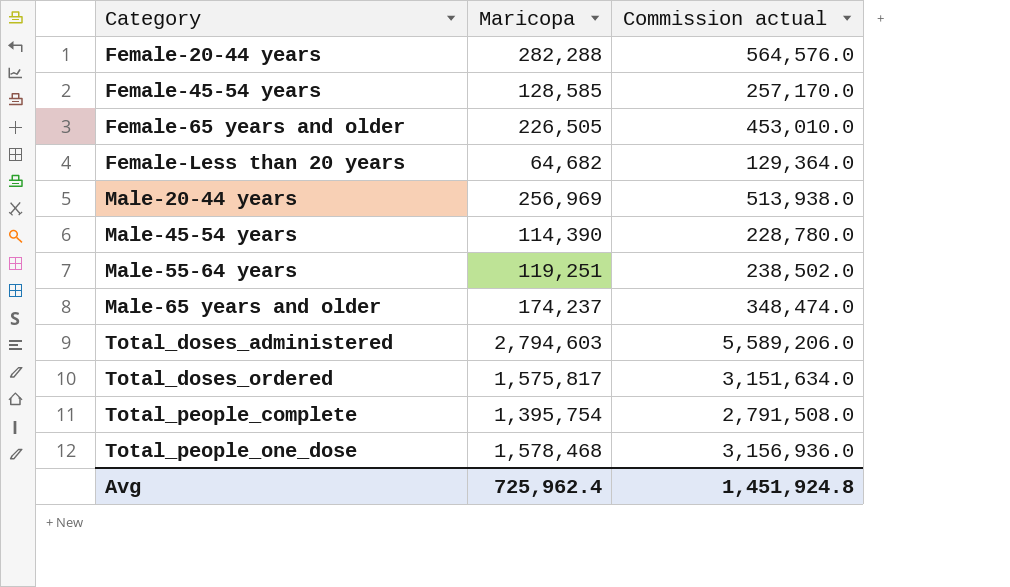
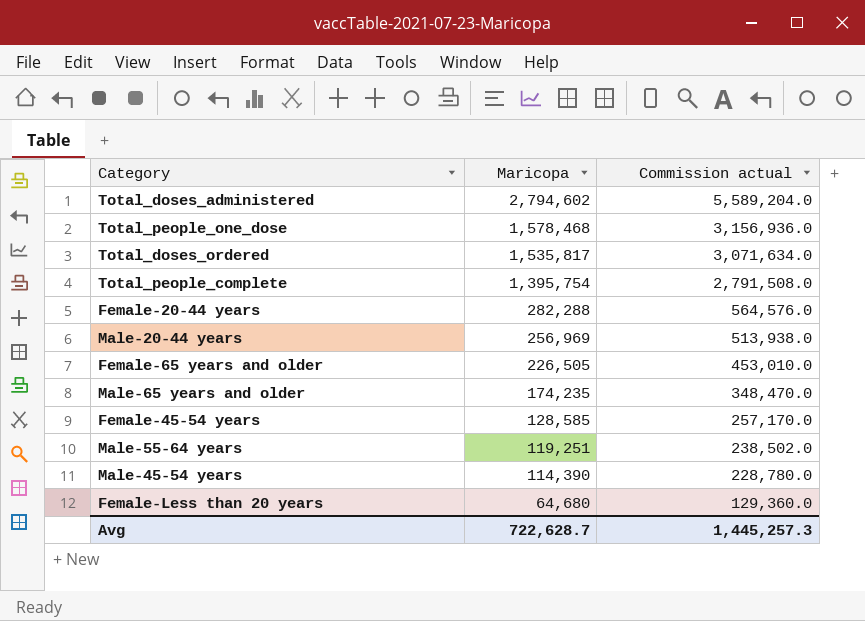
row order: Category ascending -> Maricopa descending
Total_doses_administered | Maricopa: 2,794,603 -> 2,794,602
Total_doses_administered | Commission actual: 5,589,206.0 -> 5,589,204.0
Total_doses_ordered | Maricopa: 1,575,817 -> 1,535,817
Total_doses_ordered | Commission actual: 3,151,634.0 -> 3,071,634.0
Male-65 years and older | Maricopa: 174,237 -> 174,235
Male-65 years and older | Commission actual: 348,474.0 -> 348,470.0
Female-Less than 20 years | Maricopa: 64,682 -> 64,680
Female-Less than 20 years | Commission actual: 129,364.0 -> 129,360.0
Avg | Maricopa: 725,962.4 -> 722,628.7
Avg | Commission actual: 1,451,924.8 -> 1,445,257.3

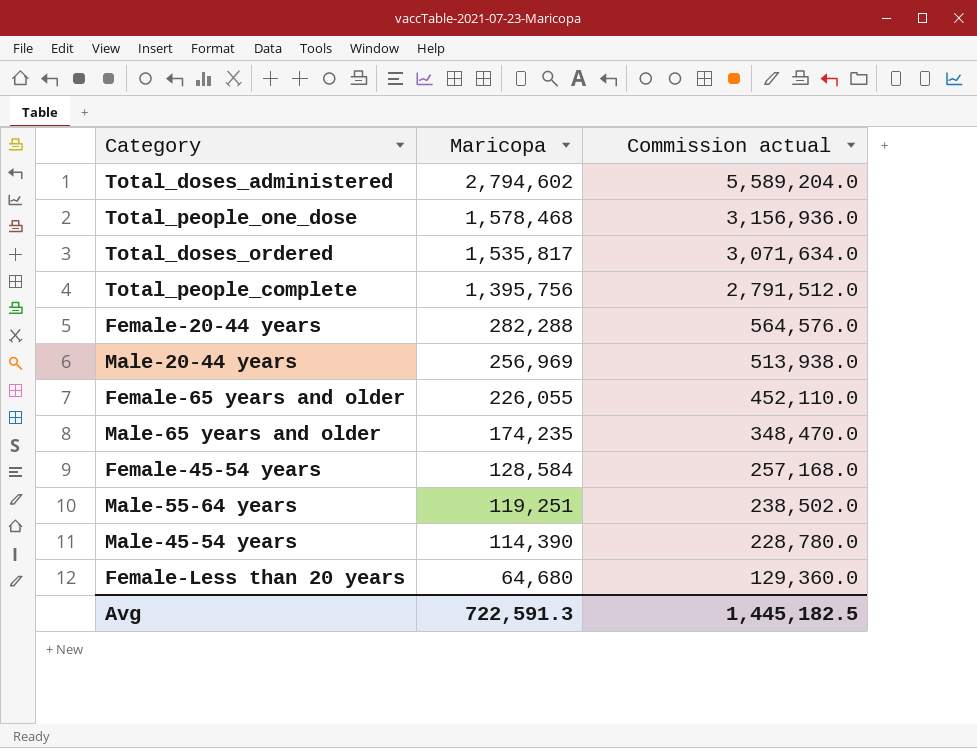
Total_people_complete | Maricopa: 1,395,754 -> 1,395,756
Total_people_complete | Commission actual: 2,791,508.0 -> 2,791,512.0
Female-65 years and older | Maricopa: 226,505 -> 226,055
Female-65 years and older | Commission actual: 453,010.0 -> 452,110.0
Female-45-54 years | Maricopa: 128,585 -> 128,584
Female-45-54 years | Commission actual: 257,170.0 -> 257,168.0
Avg | Maricopa: 722,628.7 -> 722,591.3
Avg | Commission actual: 1,445,257.3 -> 1,445,182.5

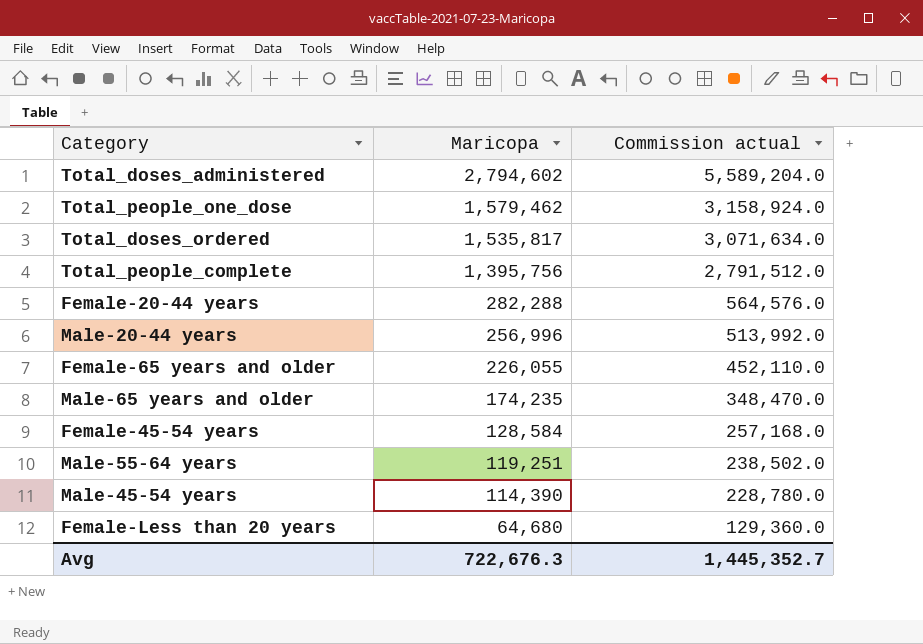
Total_people_one_dose | Maricopa: 1,578,468 -> 1,579,462
Total_people_one_dose | Commission actual: 3,156,936.0 -> 3,158,924.0
Male-20-44 years | Maricopa: 256,969 -> 256,996
Male-20-44 years | Commission actual: 513,938.0 -> 513,992.0
Avg | Maricopa: 722,591.3 -> 722,676.3
Avg | Commission actual: 1,445,182.5 -> 1,445,352.7

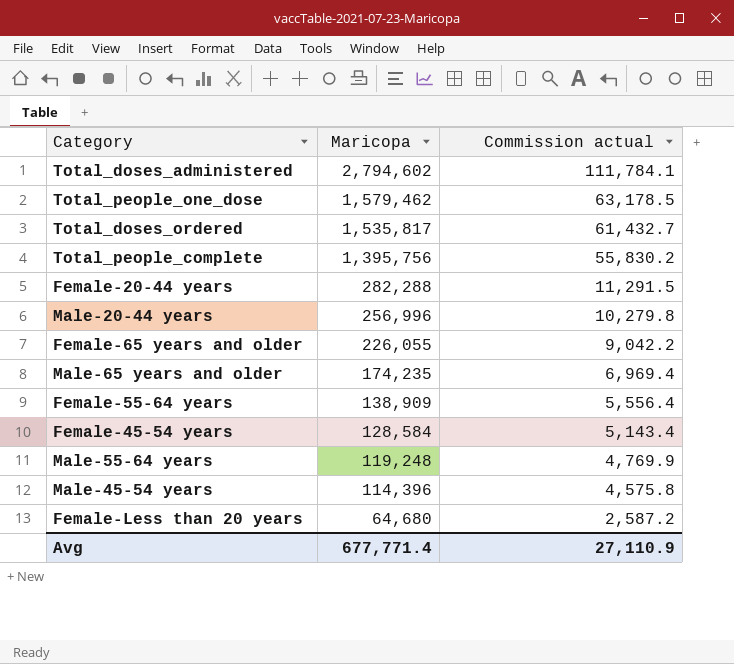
column Commission actual | formula: [Maricopa] * 2 -> [Maricopa] * 0.04
row Female-55-64 years: none -> 138,909 | 5,556.4
Male-55-64 years | Maricopa: 119,251 -> 119,248
Male-45-54 years | Maricopa: 114,390 -> 114,396
Avg | Maricopa: 722,676.3 -> 677,771.4
Avg | Commission actual: 1,445,352.7 -> 27,110.9

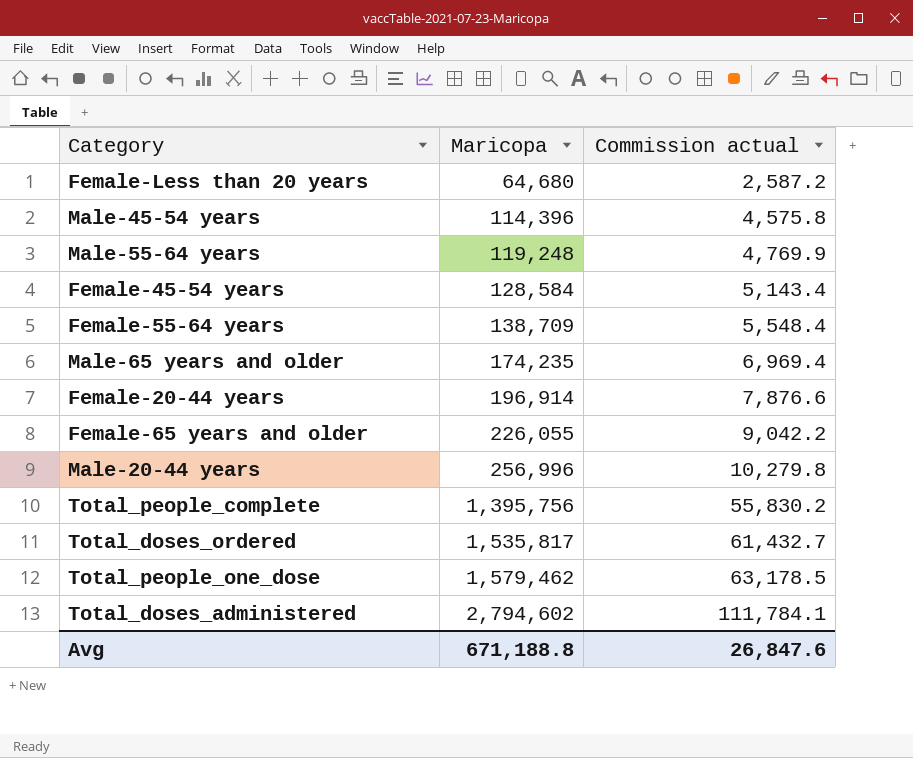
row order: Maricopa descending -> Maricopa ascending
Female-55-64 years | Maricopa: 138,909 -> 138,709
Female-55-64 years | Commission actual: 5,556.4 -> 5,548.4
Female-20-44 years | Maricopa: 282,288 -> 196,914
Female-20-44 years | Commission actual: 11,291.5 -> 7,876.6
Avg | Maricopa: 677,771.4 -> 671,188.8
Avg | Commission actual: 27,110.9 -> 26,847.6

